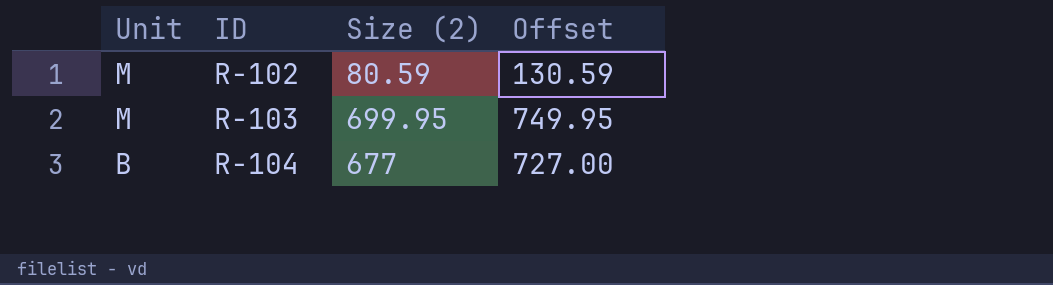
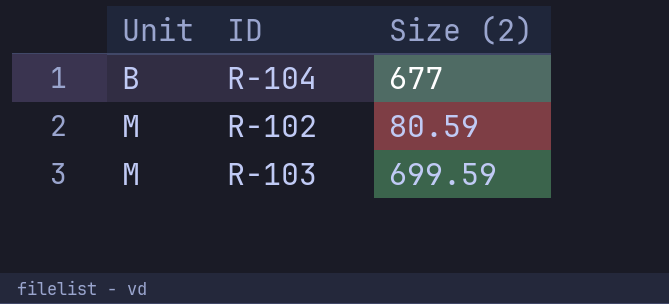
row order: Unit descending -> Unit ascending
column Offset | formula: [Size (2)] + 50 -> none
R-103 | Size (2): 699.95 -> 699.59

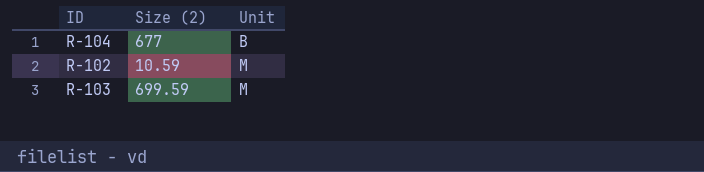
column Unit | position: 1 -> 3
R-102 | Size (2): 80.59 -> 10.59

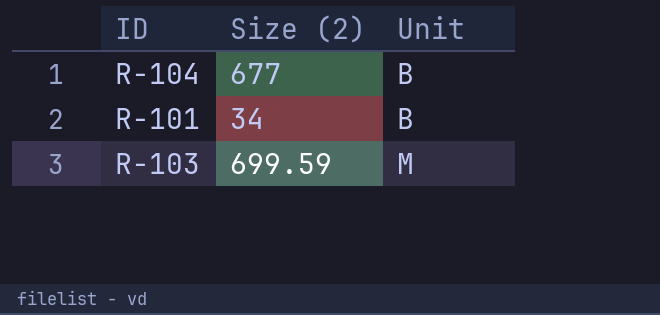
row R-102: 10.59 | M -> none
row R-101: none -> 34 | B

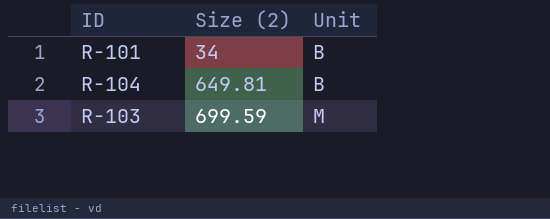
row order: Unit ascending -> Size (2) ascending
R-104 | Size (2): 677 -> 649.81

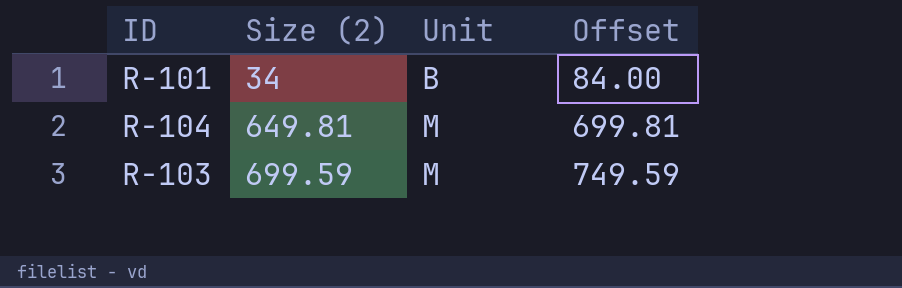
column Offset | formula: none -> [Size (2)] + 50
R-104 | Unit: B -> M

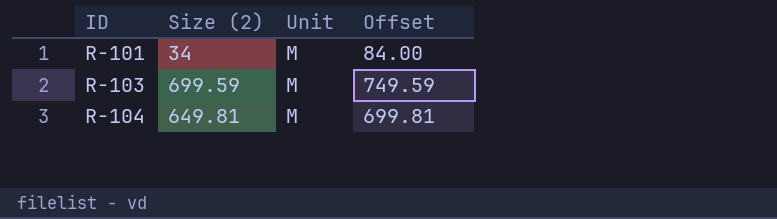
row order: Size (2) ascending -> ID ascending
R-101 | Unit: B -> M

